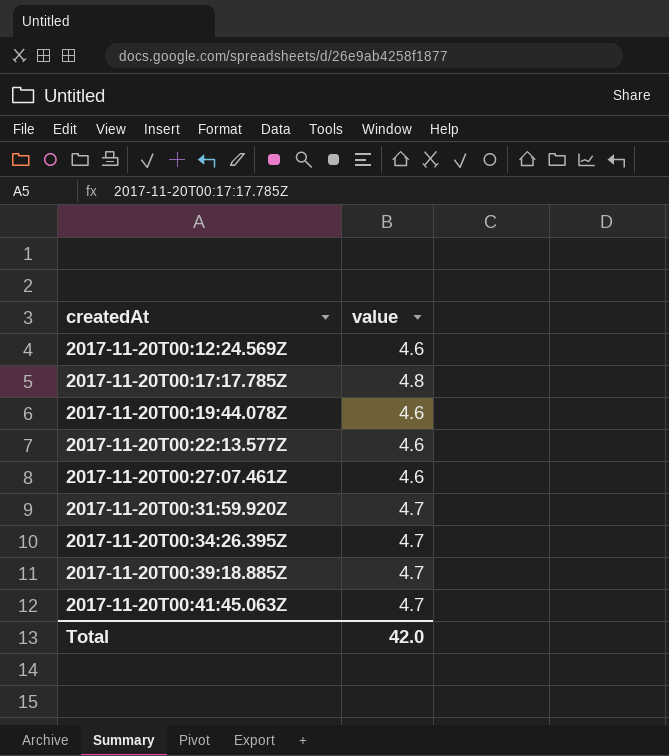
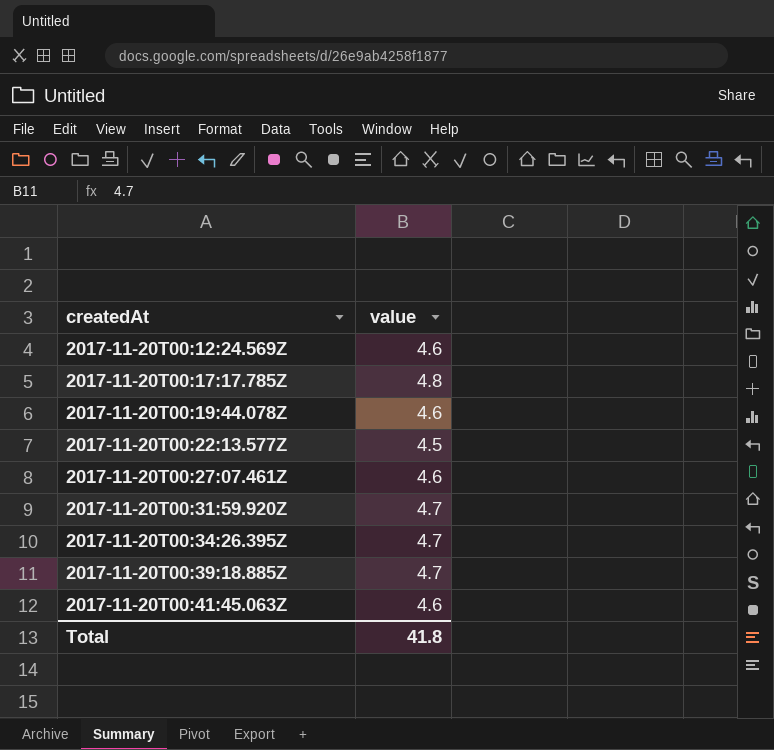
2017-11-20T00:22:13.577Z | value: 4.6 -> 4.5
2017-11-20T00:41:45.063Z | value: 4.7 -> 4.6
Total | value: 42.0 -> 41.8

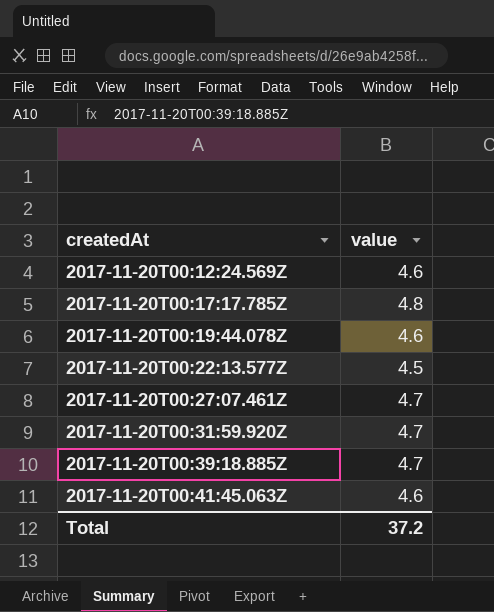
row 2017-11-20T00:34:26.395Z: 4.7 -> none
2017-11-20T00:27:07.461Z | value: 4.6 -> 4.7
Total | value: 41.8 -> 37.2

